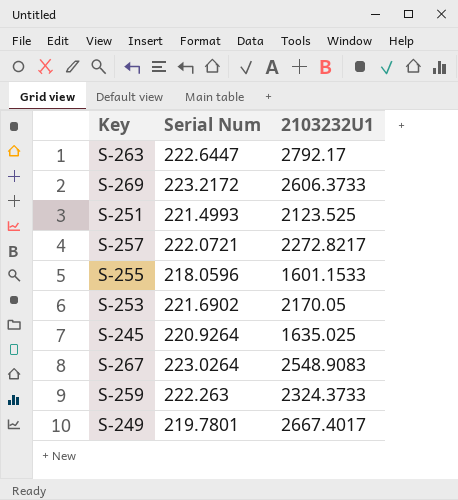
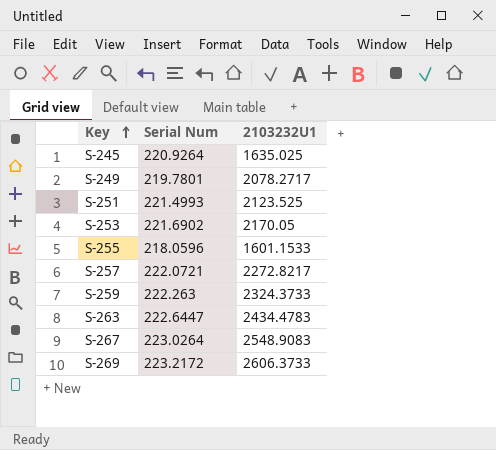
row order: none -> Key ascending
S-249 | 2103232U1: 2667.4017 -> 2078.2717
S-263 | 2103232U1: 2792.17 -> 2434.4783

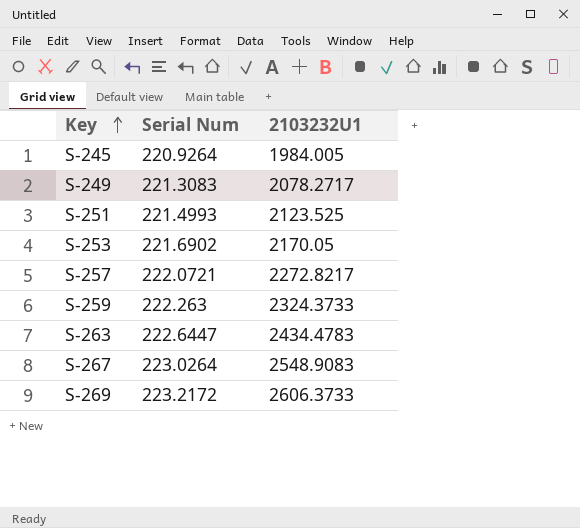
row S-255: 218.0596 | 1601.1533 -> none
S-245 | 2103232U1: 1635.025 -> 1984.005
S-249 | Serial Num: 219.7801 -> 221.3083

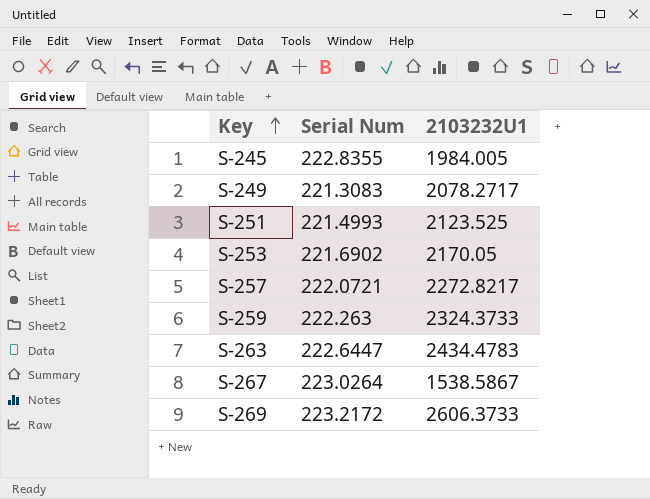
S-245 | Serial Num: 220.9264 -> 222.8355
S-267 | 2103232U1: 2548.9083 -> 1538.5867

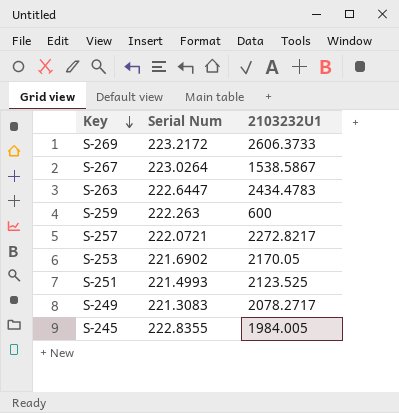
row order: Key ascending -> Key descending
S-259 | 2103232U1: 2324.3733 -> 600

